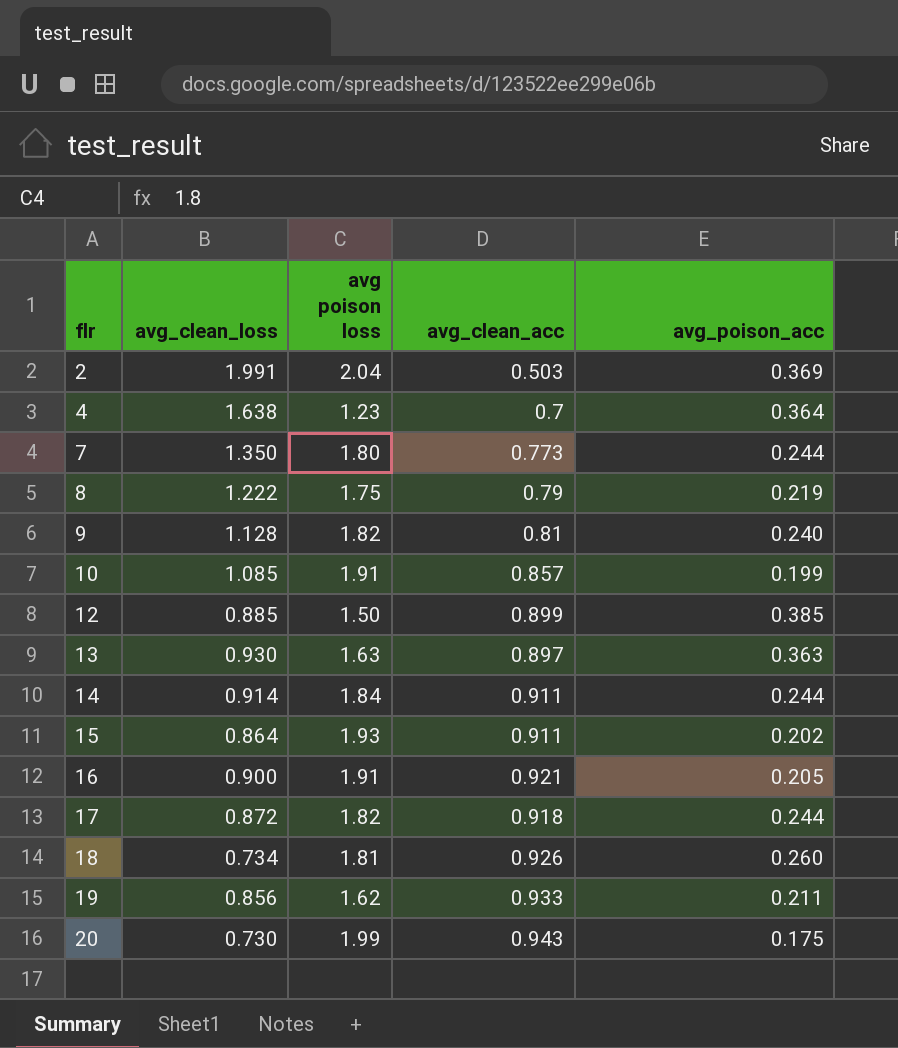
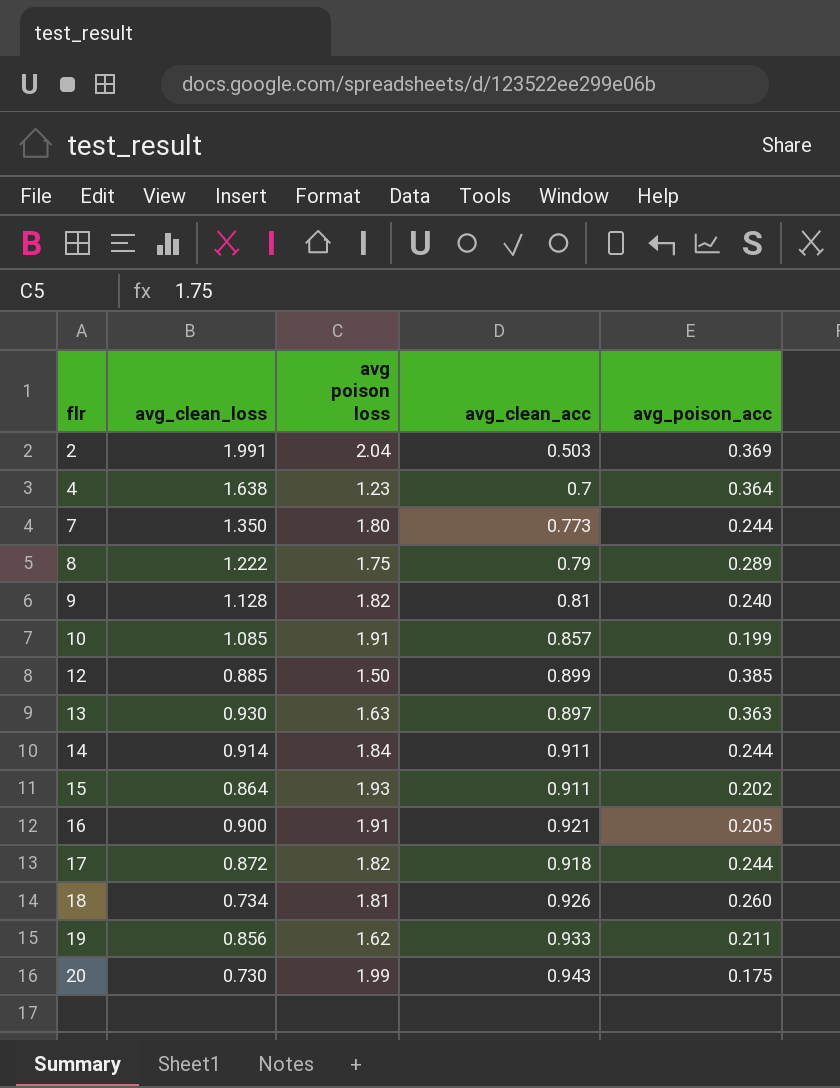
8 | avg_poison_acc: 0.219 -> 0.289

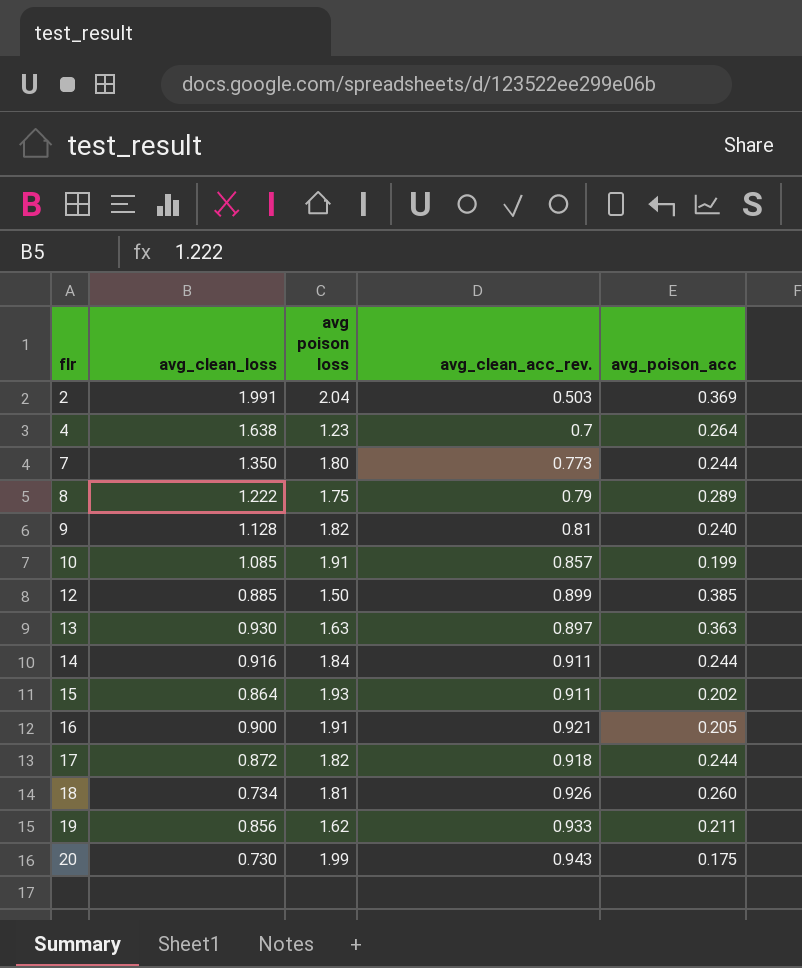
column name: avg_clean_acc -> avg_clean_acc_rev.
4 | avg_poison_acc: 0.364 -> 0.264
14 | avg_clean_loss: 0.914 -> 0.916

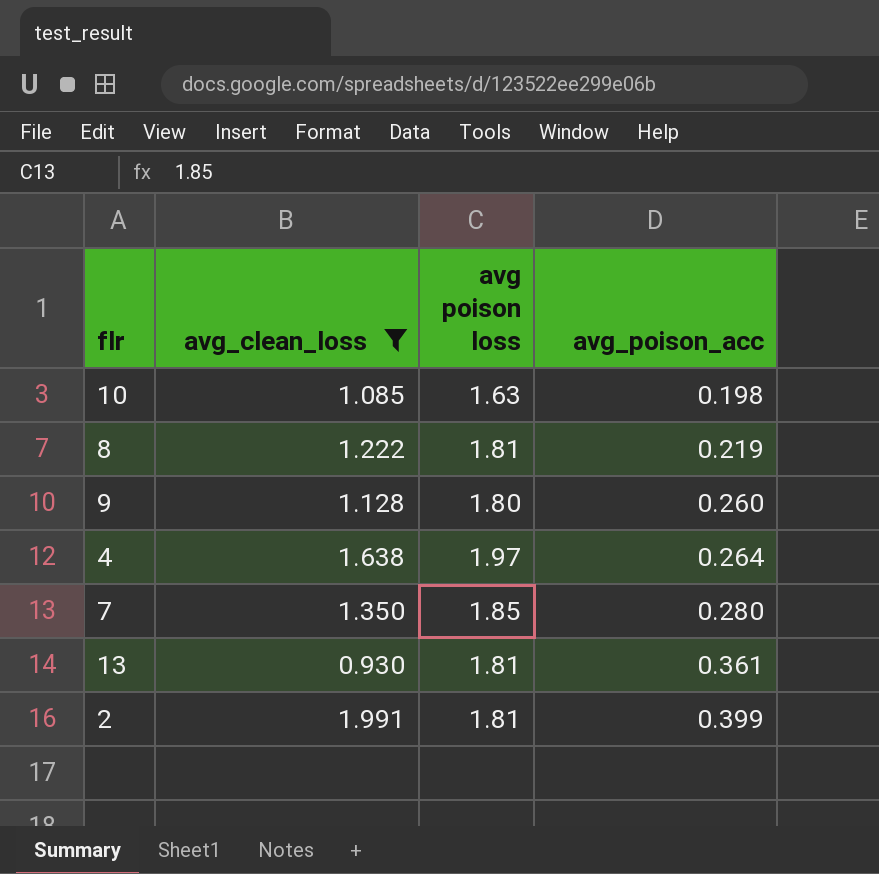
filter: none -> avg_clean_loss >= 0.930
row order: flr ascending -> avg_poison_acc ascending
column avg_clean_acc_rev. | position: 4 -> none
10 | avg poison loss: 1.91 -> 1.63
10 | avg_poison_acc: 0.199 -> 0.198
8 | avg poison loss: 1.75 -> 1.81
8 | avg_poison_acc: 0.289 -> 0.219
9 | avg poison loss: 1.82 -> 1.80
9 | avg_poison_acc: 0.240 -> 0.260
4 | avg poison loss: 1.23 -> 1.97
7 | avg poison loss: 1.80 -> 1.85
7 | avg_poison_acc: 0.244 -> 0.280
13 | avg poison loss: 1.63 -> 1.81
13 | avg_poison_acc: 0.363 -> 0.361
2 | avg poison loss: 2.04 -> 1.81
2 | avg_poison_acc: 0.369 -> 0.399

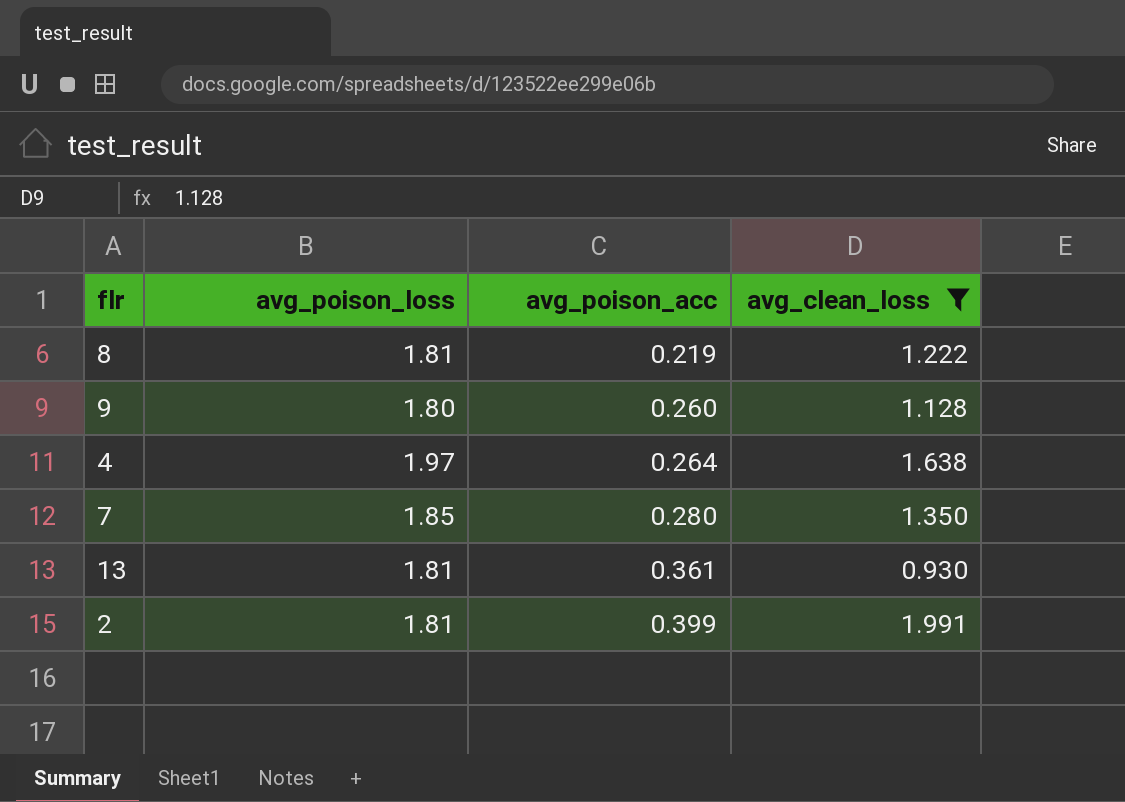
column name: avg poison loss -> avg_poison_loss
column avg_clean_loss | position: 2 -> 4
row 10: 1.085 | 1.63 | 0.198 -> none

